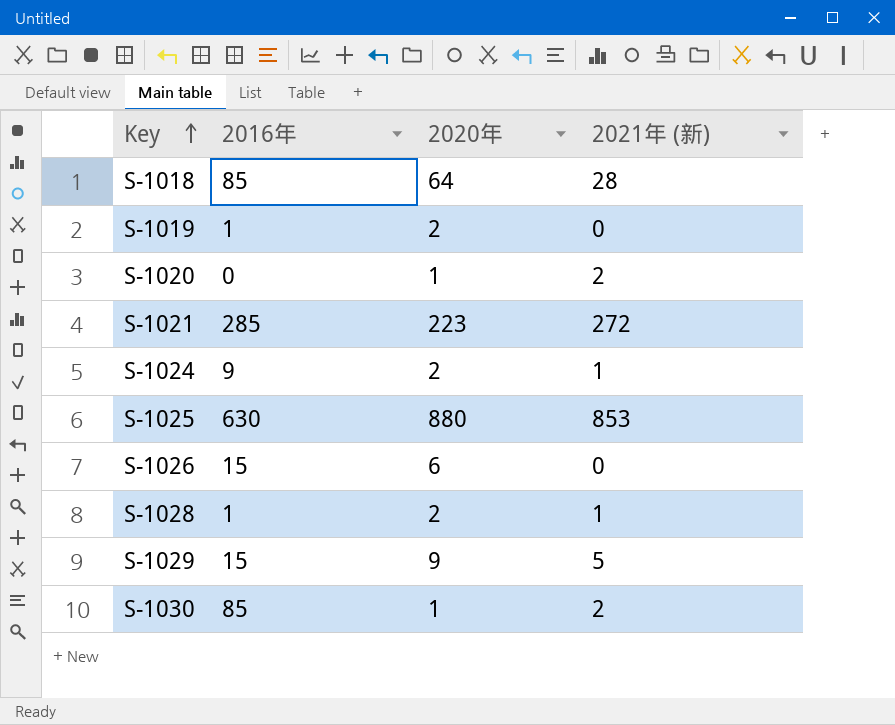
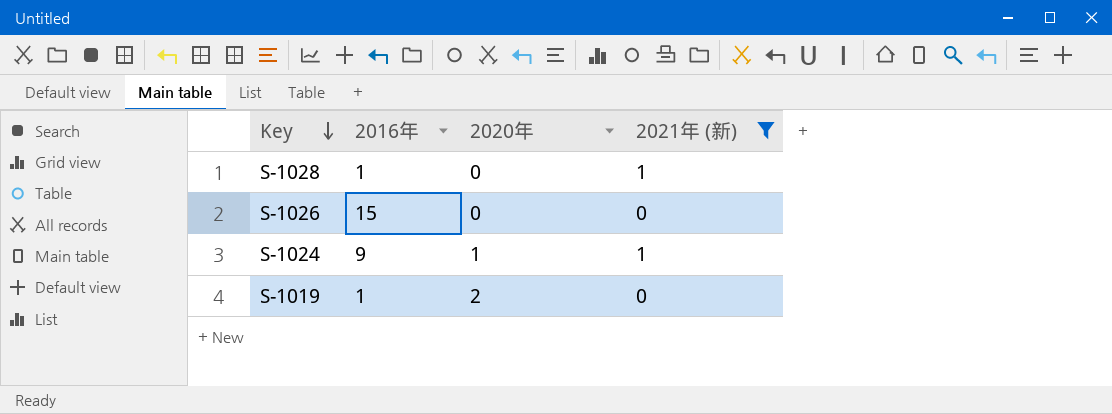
filter: none -> 2021年 (新) <= 1
row order: Key ascending -> Key descending
S-1028 | 2020年: 2 -> 0
S-1026 | 2020年: 6 -> 0
S-1024 | 2020年: 2 -> 1

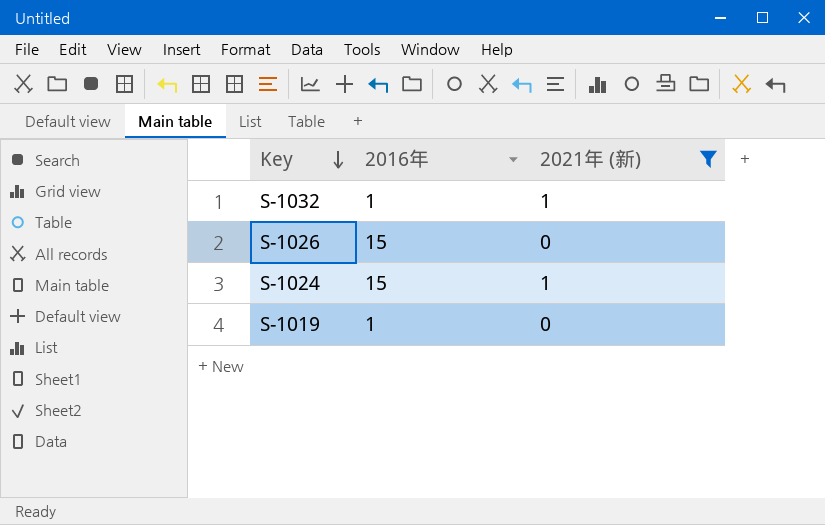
column 2020年 | position: 3 -> none
row S-1028: 1 | 0 | 1 -> none
row S-1032: none -> 1 | 1
S-1024 | 2016年: 9 -> 15

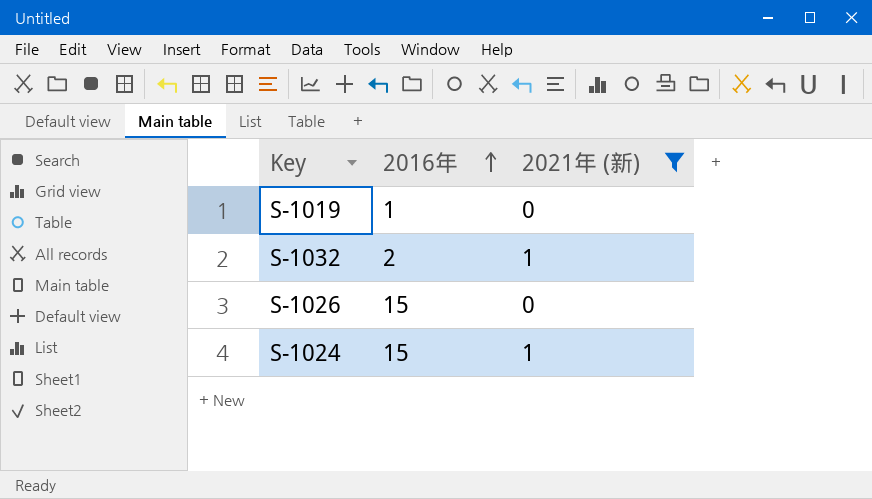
row order: Key descending -> 2016年 ascending
S-1032 | 2016年: 1 -> 2

